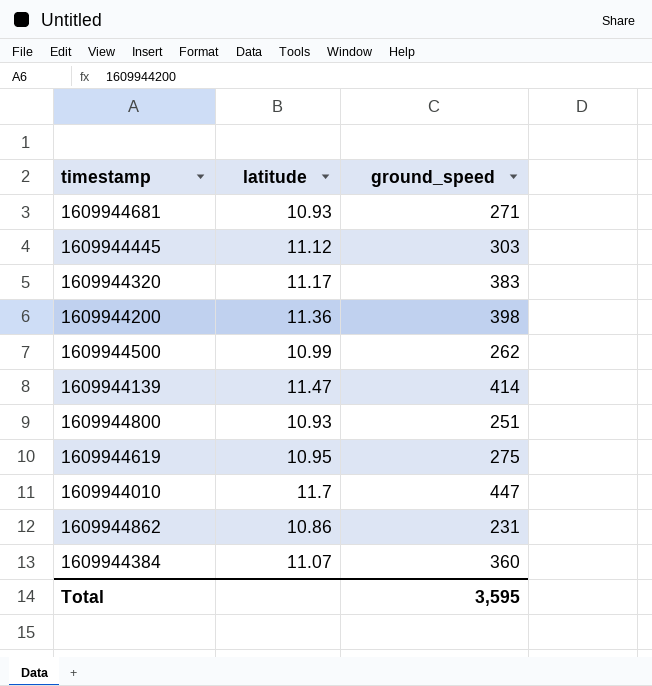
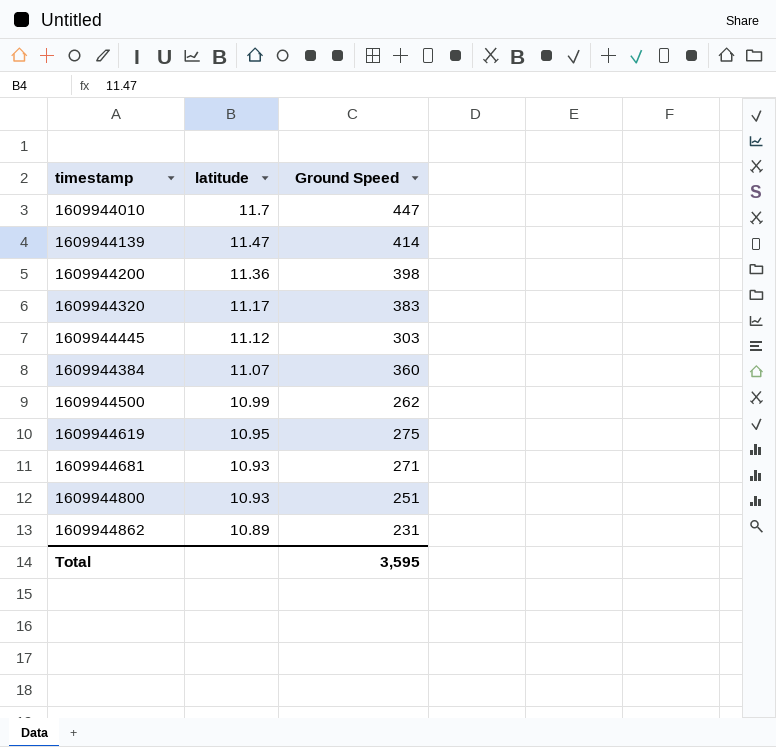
row order: none -> latitude descending
column name: ground_speed -> Ground Speed
1609944862 | latitude: 10.86 -> 10.89

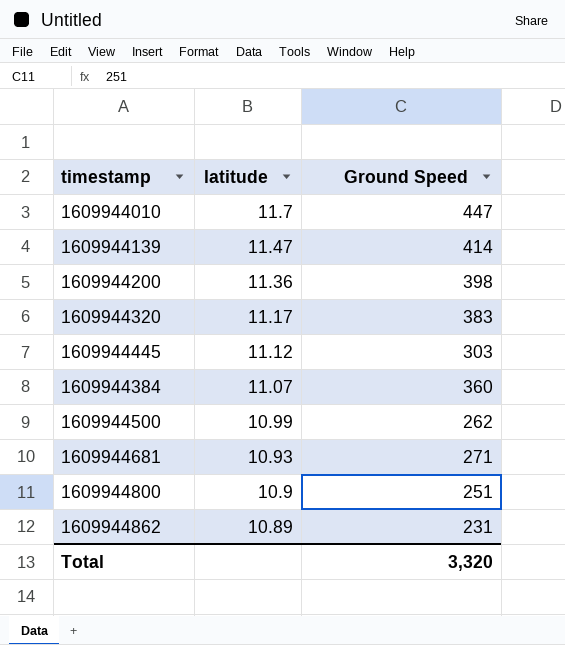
row 1609944619: 10.95 | 275 -> none
1609944800 | latitude: 10.93 -> 10.9
Total | Ground Speed: 3,595 -> 3,320

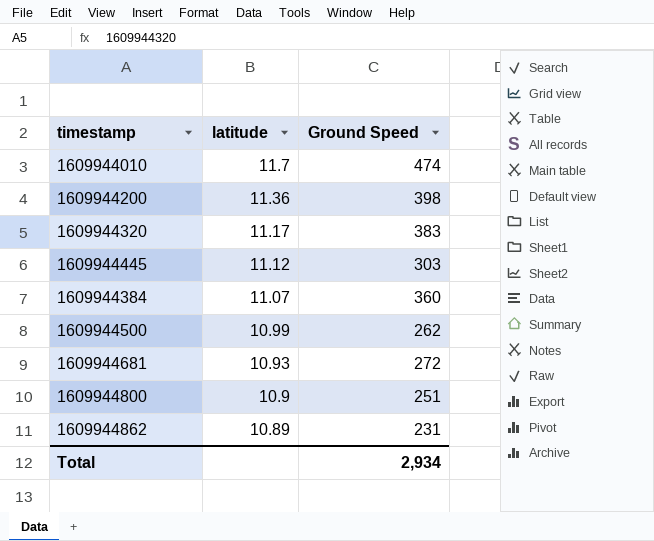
row 1609944139: 11.47 | 414 -> none
1609944010 | Ground Speed: 447 -> 474
1609944681 | Ground Speed: 271 -> 272
Total | Ground Speed: 3,320 -> 2,934

